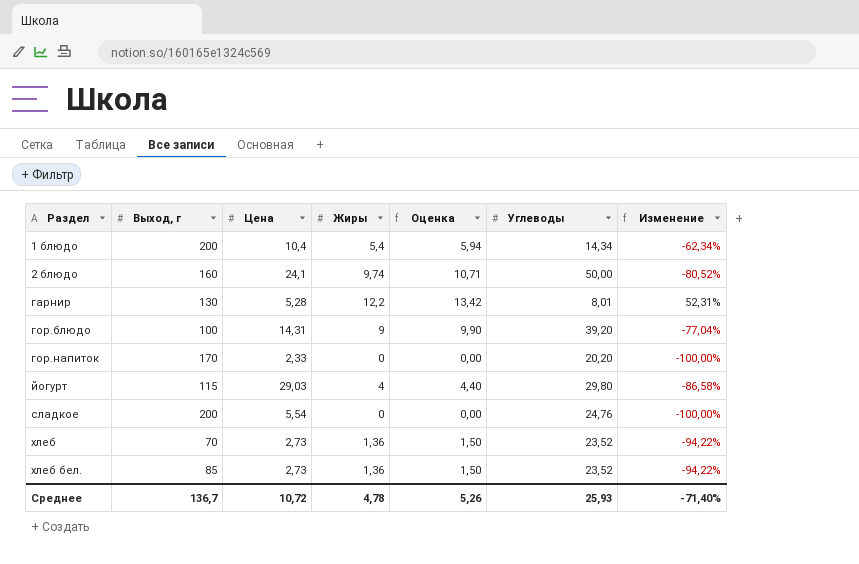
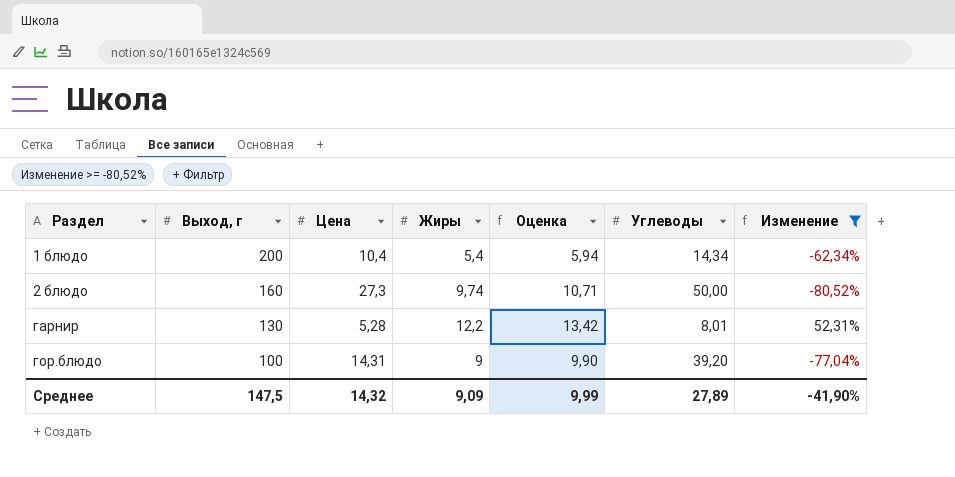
filter: none -> Изменение >= -80,52%
2 блюдо | Цена: 24,1 -> 27,3
Среднее | Выход, г: 136,7 -> 147,5
Среднее | Цена: 10,72 -> 14,32
Среднее | Жиры: 4,78 -> 9,09
Среднее | Оценка: 5,26 -> 9,99
Среднее | Углеводы: 25,93 -> 27,89
Среднее | Изменение: -71,40% -> -41,90%

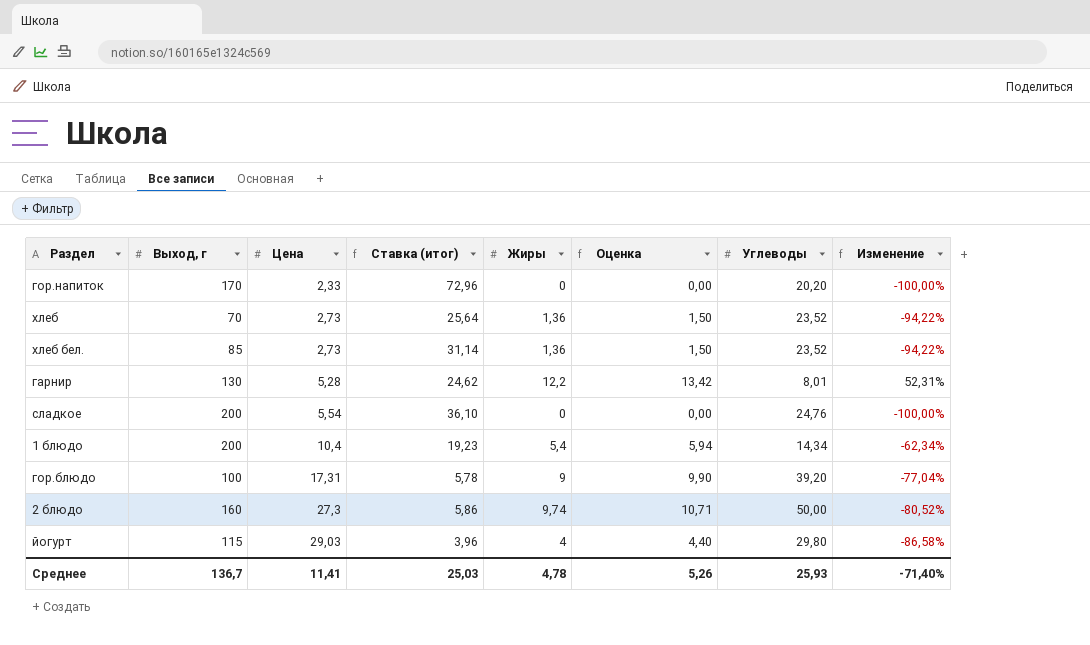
filter: Изменение >= -80,52% -> none
row order: Раздел ascending -> Цена ascending
column Ставка (итог) | formula: none -> [Выход, г] / [Цена]
гор.блюдо | Цена: 14,31 -> 17,31
Среднее | Выход, г: 147,5 -> 136,7
Среднее | Цена: 14,32 -> 11,41
Среднее | Жиры: 9,09 -> 4,78
Среднее | Оценка: 9,99 -> 5,26
Среднее | Углеводы: 27,89 -> 25,93
Среднее | Изменение: -41,90% -> -71,40%

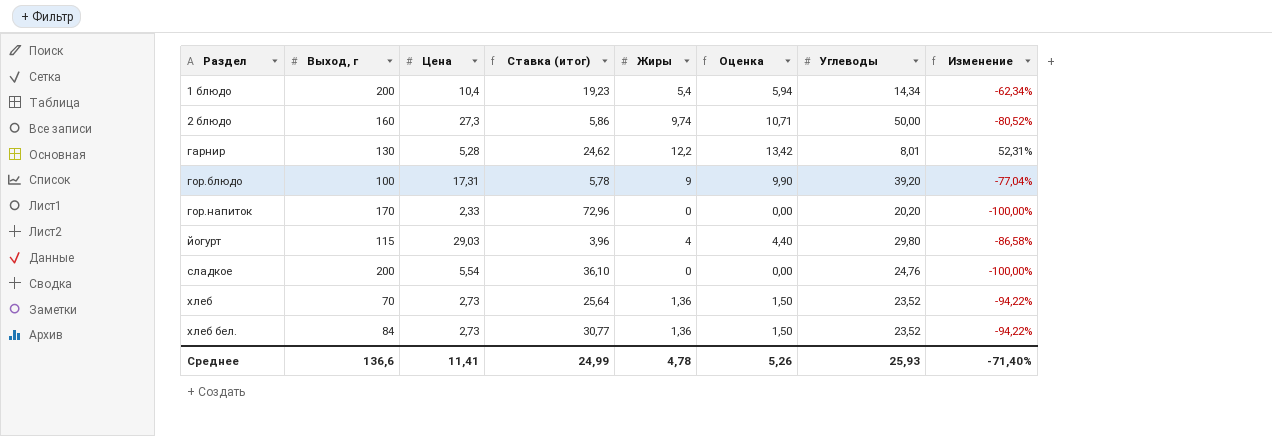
row order: Цена ascending -> Раздел ascending
хлеб бел. | Выход, г: 85 -> 84
хлеб бел. | Ставка (итог): 31,14 -> 30,77
Среднее | Выход, г: 136,7 -> 136,6
Среднее | Ставка (итог): 25,03 -> 24,99

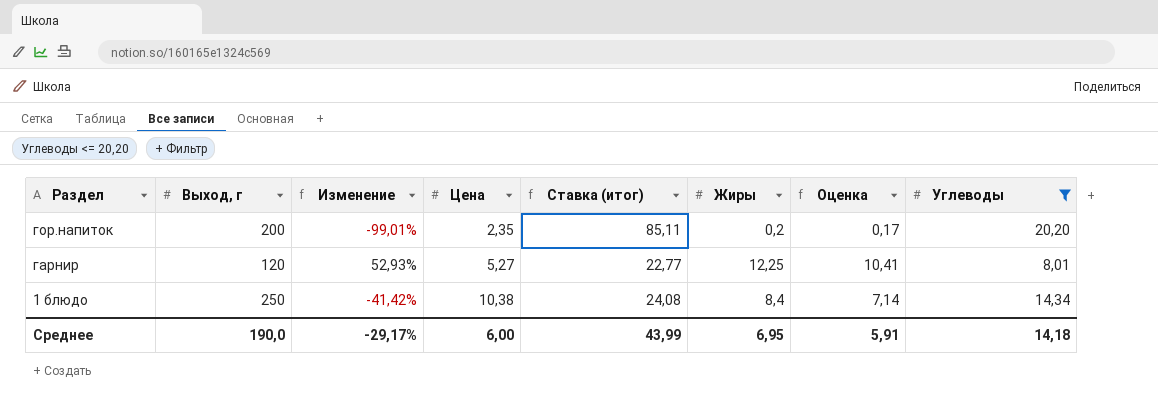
filter: none -> Углеводы <= 20,20
row order: Раздел ascending -> Раздел descending
column Изменение | position: 8 -> 3
column Оценка | formula: [Жиры] * 1,1 -> [Жиры] * 0,85
гор.напиток | Выход, г: 170 -> 200
гор.напиток | Изменение: -100,00% -> -99,01%
гор.напиток | Цена: 2,33 -> 2,35
гор.напиток | Ставка (итог): 72,96 -> 85,11
гор.напиток | Жиры: 0 -> 0,2
гарнир | Выход, г: 130 -> 120
гарнир | Изменение: 52,31% -> 52,93%
гарнир | Цена: 5,28 -> 5,27
гарнир | Ставка (итог): 24,62 -> 22,77
гарнир | Жиры: 12,2 -> 12,25
1 блюдо | Выход, г: 200 -> 250
1 блюдо | Изменение: -62,34% -> -41,42%
1 блюдо | Цена: 10,4 -> 10,38
1 блюдо | Ставка (итог): 19,23 -> 24,08
1 блюдо | Жиры: 5,4 -> 8,4
Среднее | Выход, г: 136,6 -> 190,0
Среднее | Изменение: -71,40% -> -29,17%
Среднее | Цена: 11,41 -> 6,00
Среднее | Ставка (итог): 24,99 -> 43,99
Среднее | Жиры: 4,78 -> 6,95
Среднее | Оценка: 5,26 -> 5,91
Среднее | Углеводы: 25,93 -> 14,18

